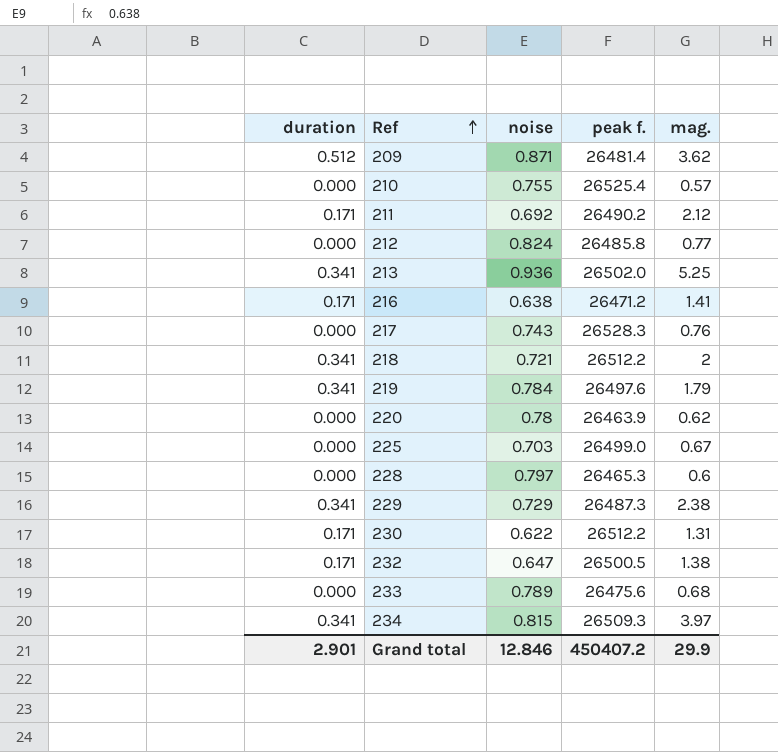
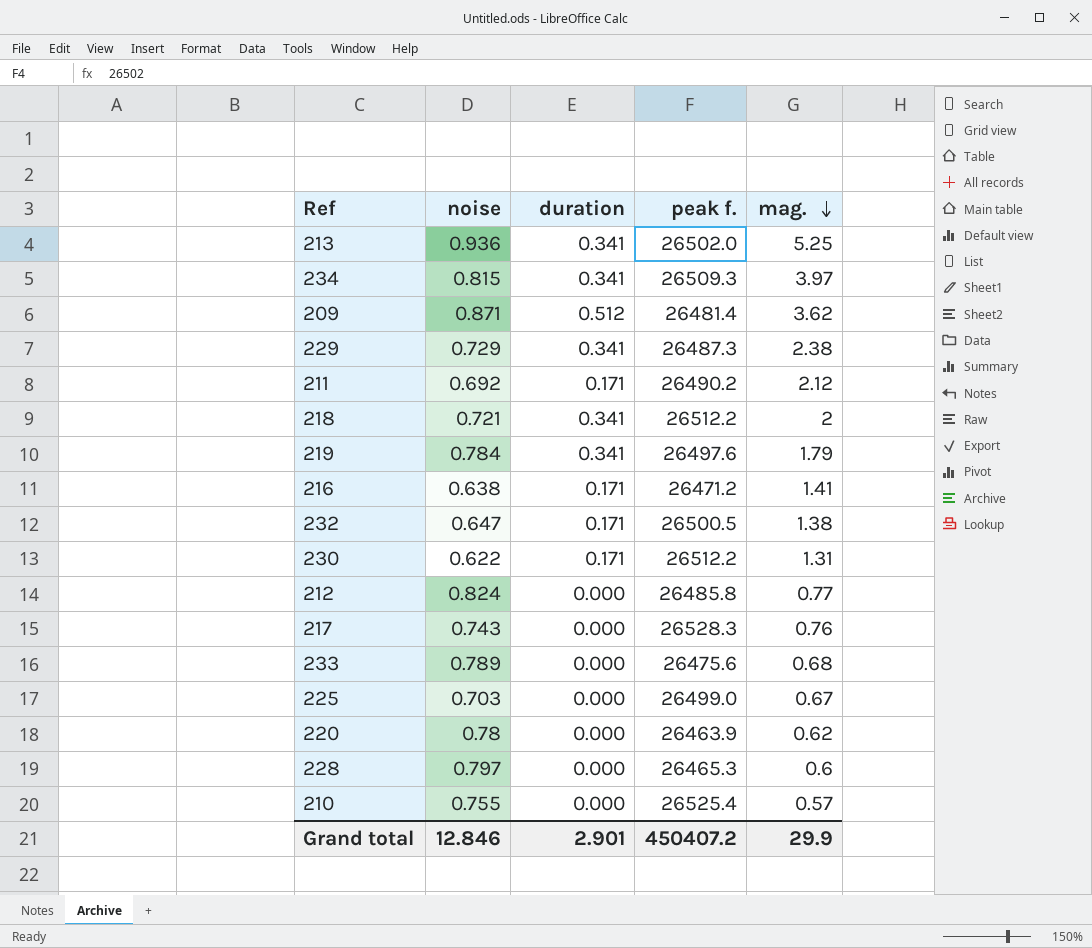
row order: Ref ascending -> mag. descending
column duration | position: 1 -> 3

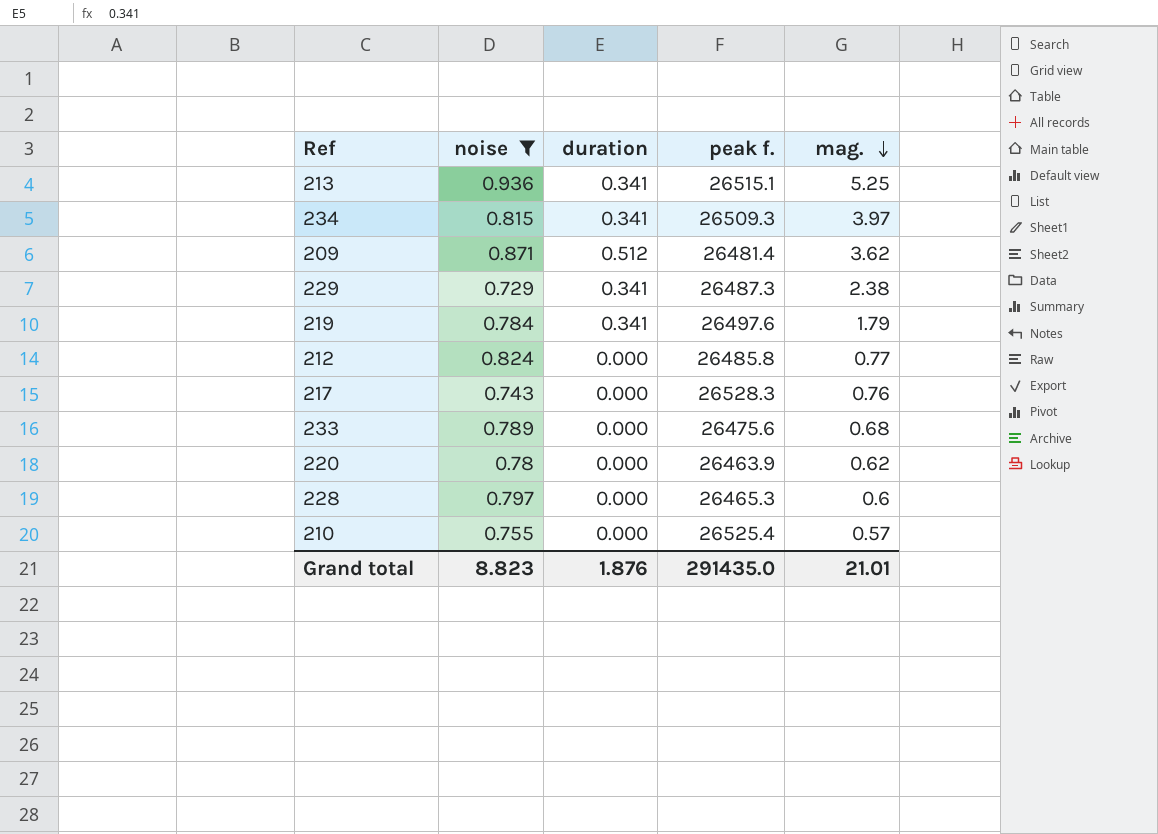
filter: none -> noise >= 0.729
213 | peak f.: 26502.0 -> 26515.1
Grand total | noise: 12.846 -> 8.823
Grand total | duration: 2.901 -> 1.876
Grand total | peak f.: 450407.2 -> 291435.0
Grand total | mag.: 29.9 -> 21.01

